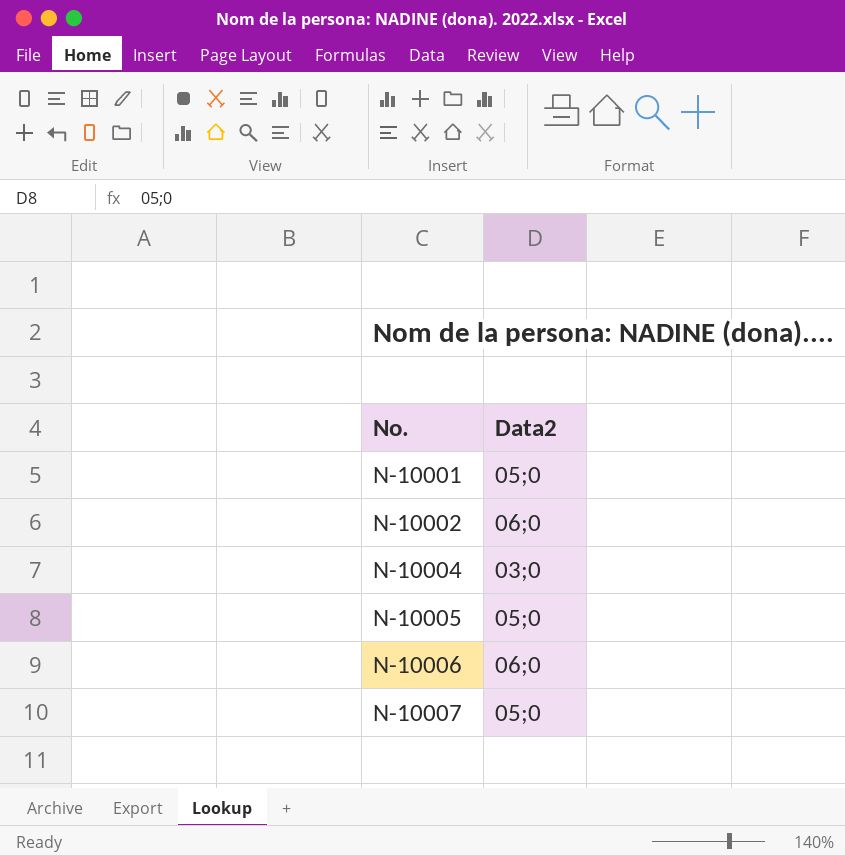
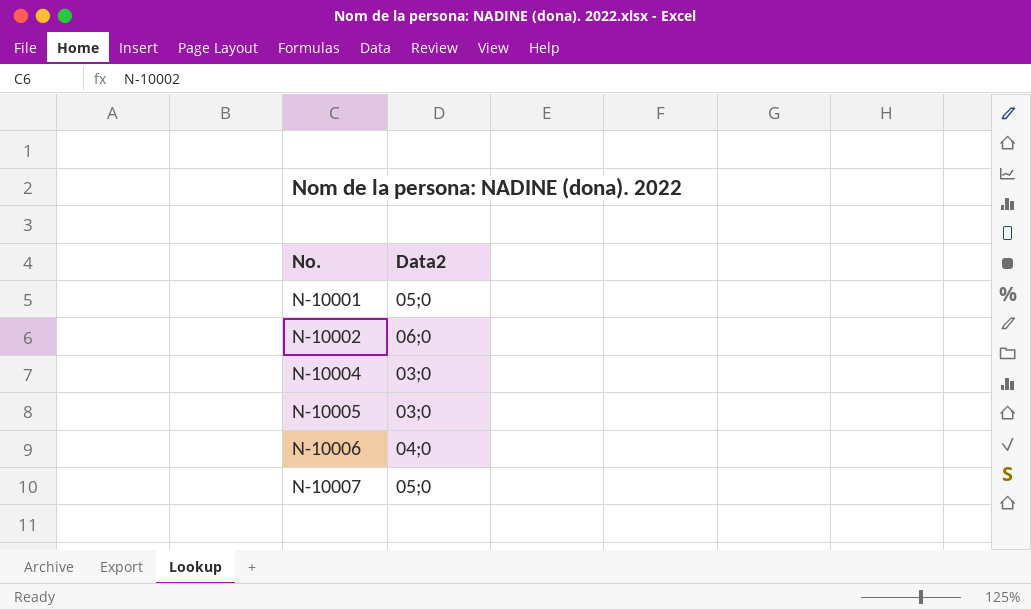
N-10005 | Data2: 05;0 -> 03;0
N-10006 | Data2: 06;0 -> 04;0

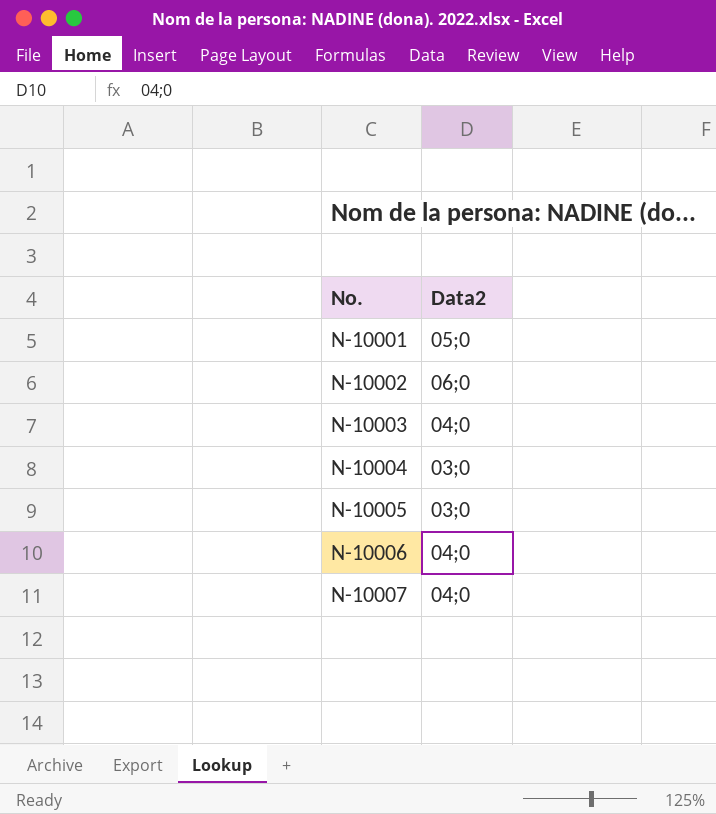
row N-10003: none -> 04;0
N-10007 | Data2: 05;0 -> 04;0

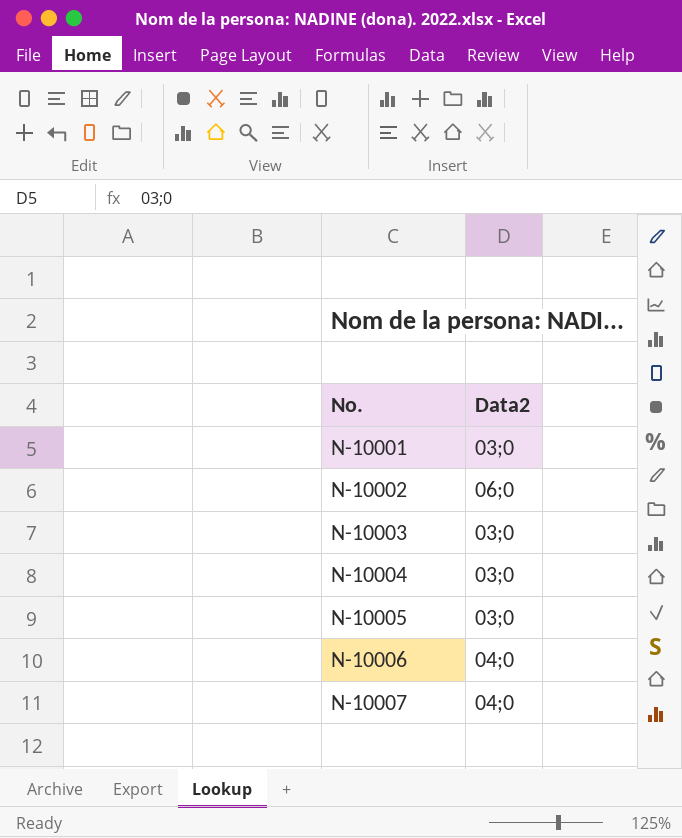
N-10001 | Data2: 05;0 -> 03;0
N-10003 | Data2: 04;0 -> 03;0

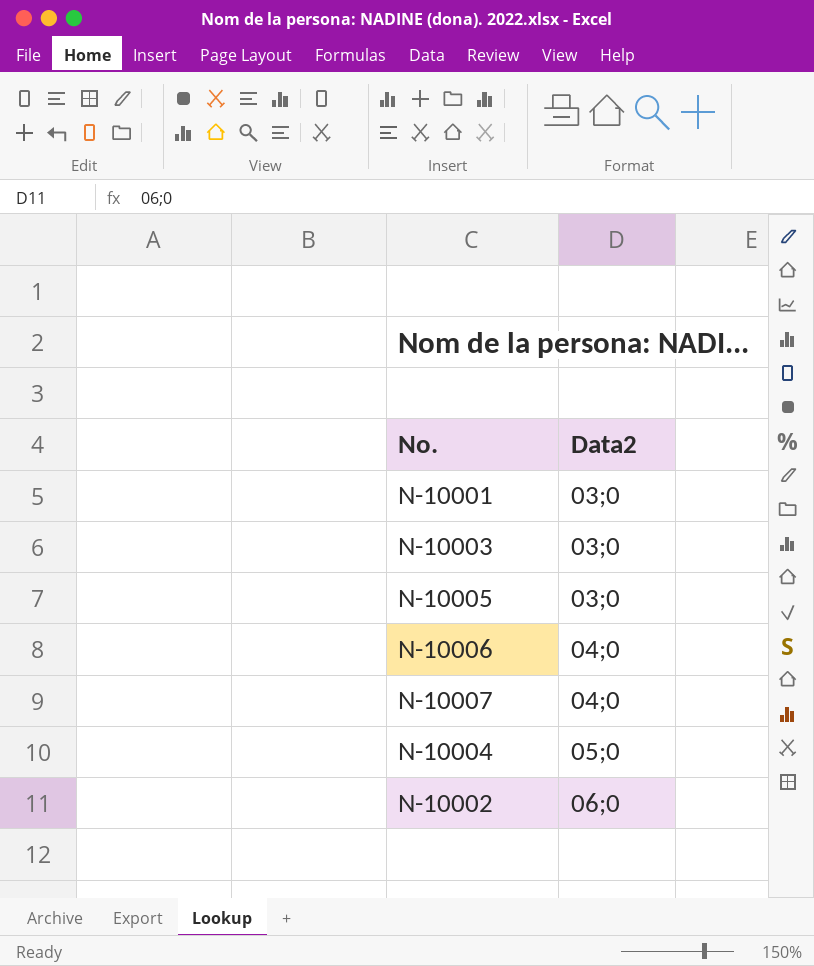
row order: No. ascending -> Data2 ascending
N-10004 | Data2: 03;0 -> 05;0

